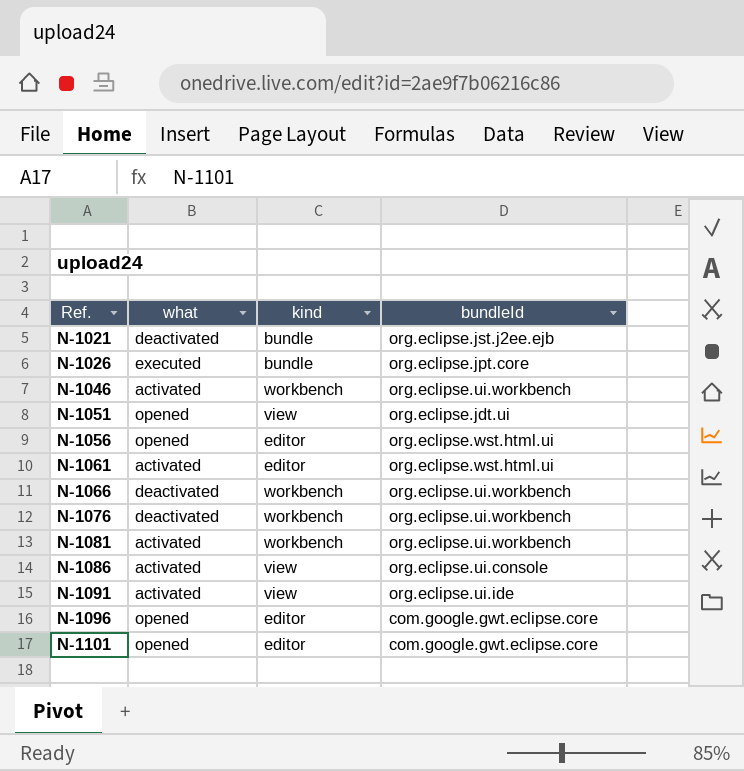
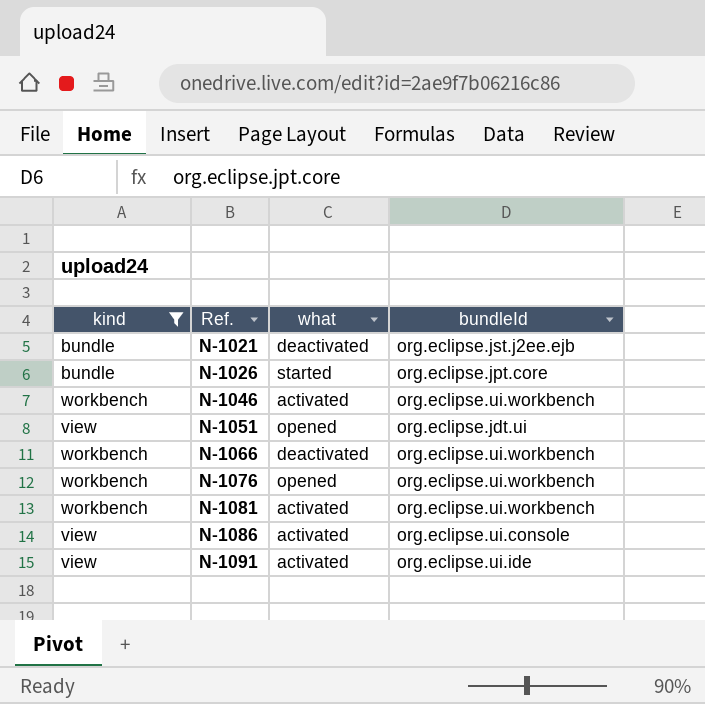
filter: none -> kind != editor
column kind | position: 3 -> 1
N-1026 | what: executed -> started
N-1076 | what: deactivated -> opened

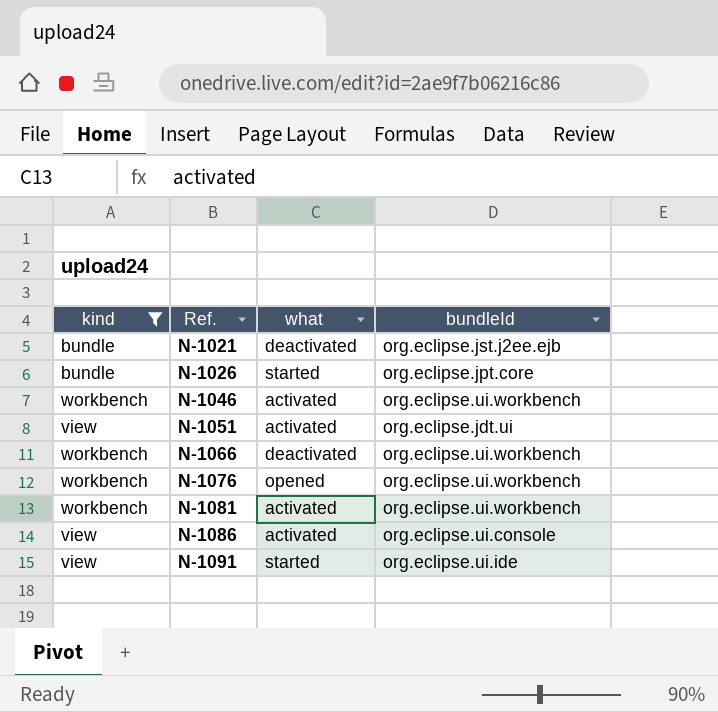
N-1051 | what: opened -> activated
N-1091 | what: activated -> started

